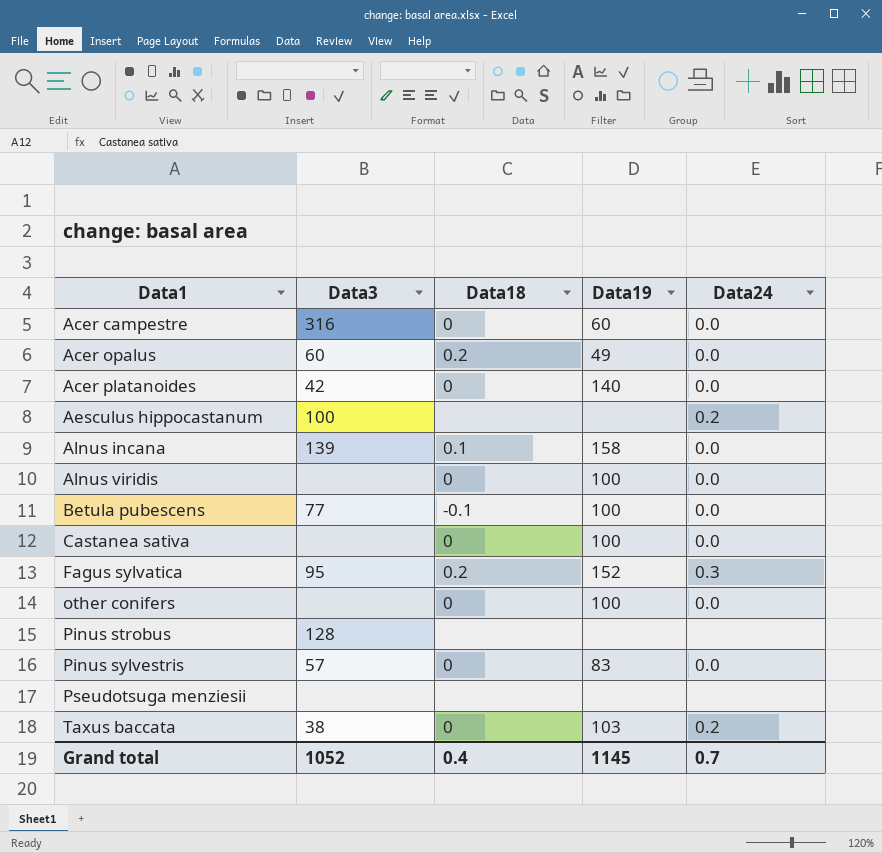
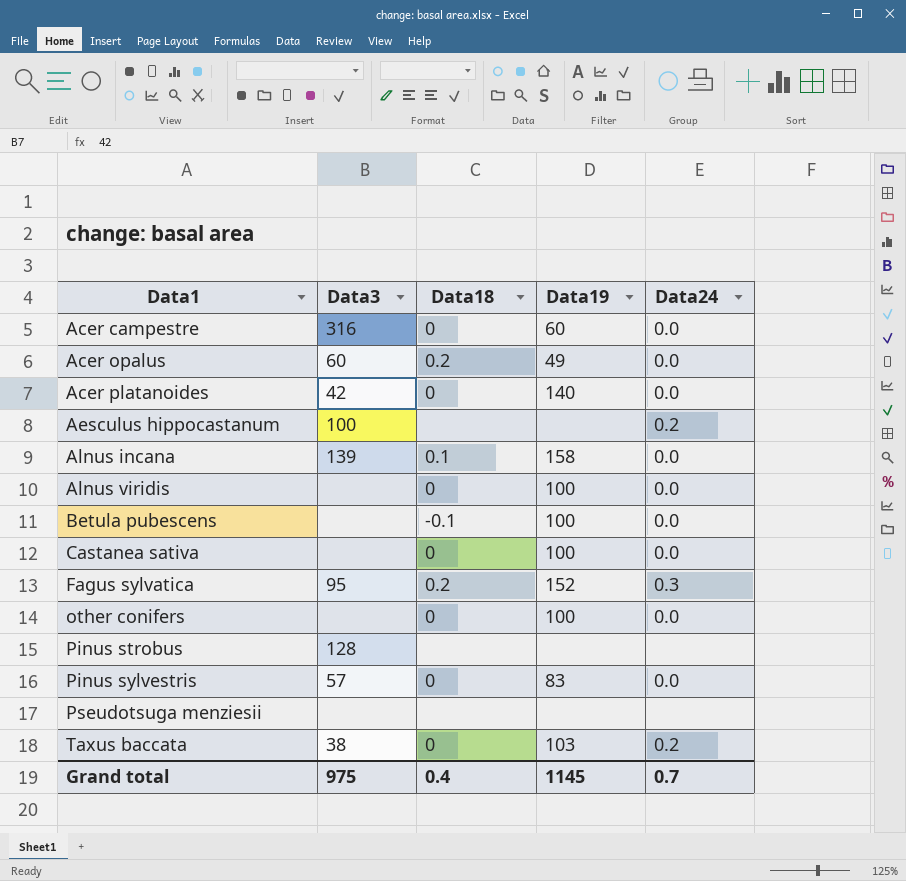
Betula pubescens | Data3: 77 -> none
Grand total | Data3: 1052 -> 975

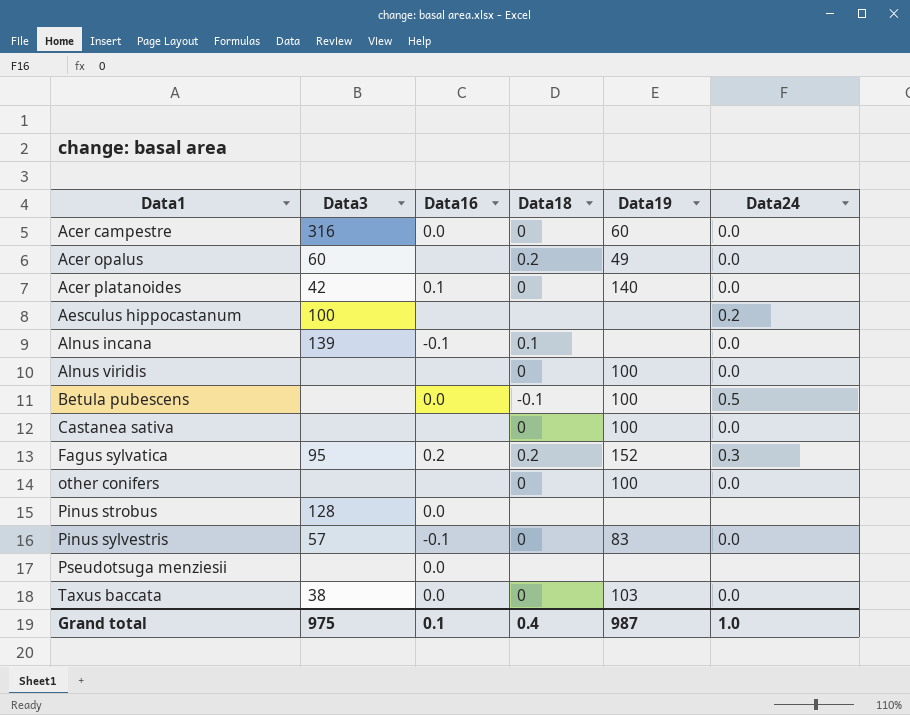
column Data16 | position: none -> 3
Alnus incana | Data19: 158 -> none
Betula pubescens | Data24: 0.0 -> 0.5
Taxus baccata | Data24: 0.2 -> 0.0
Grand total | Data19: 1145 -> 987
Grand total | Data24: 0.7 -> 1.0

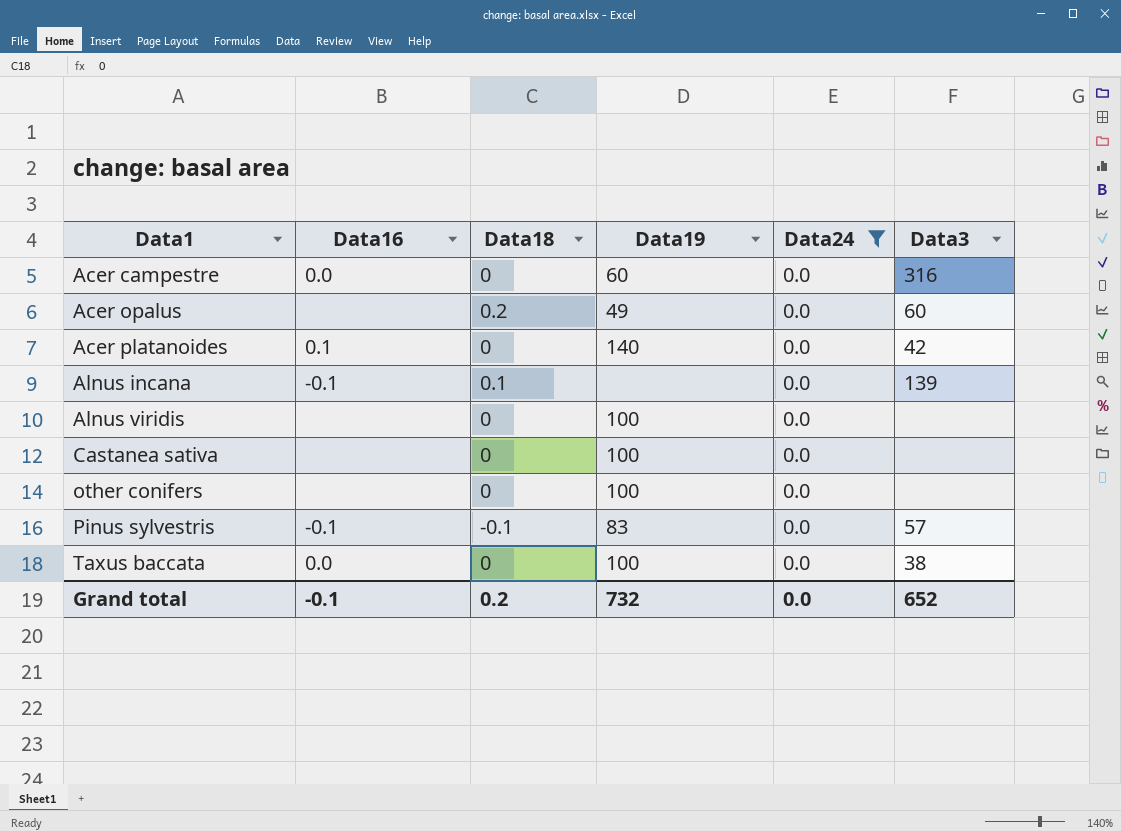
filter: none -> Data24 = 0.0
column Data3 | position: 2 -> 6
Pinus sylvestris | Data18: 0 -> -0.1
Taxus baccata | Data19: 103 -> 100
Grand total | Data16: 0.1 -> -0.1
Grand total | Data18: 0.4 -> 0.2
Grand total | Data19: 987 -> 732
Grand total | Data24: 1.0 -> 0.0
Grand total | Data3: 975 -> 652

